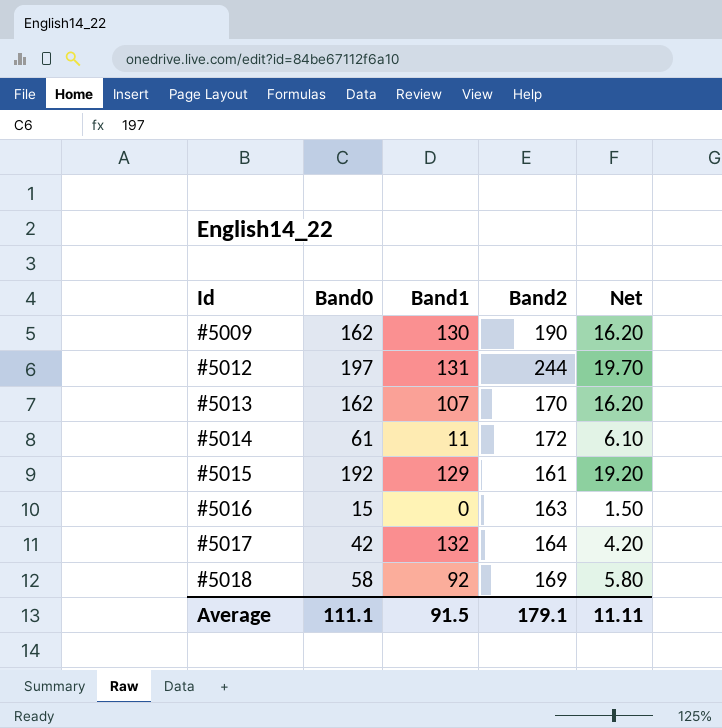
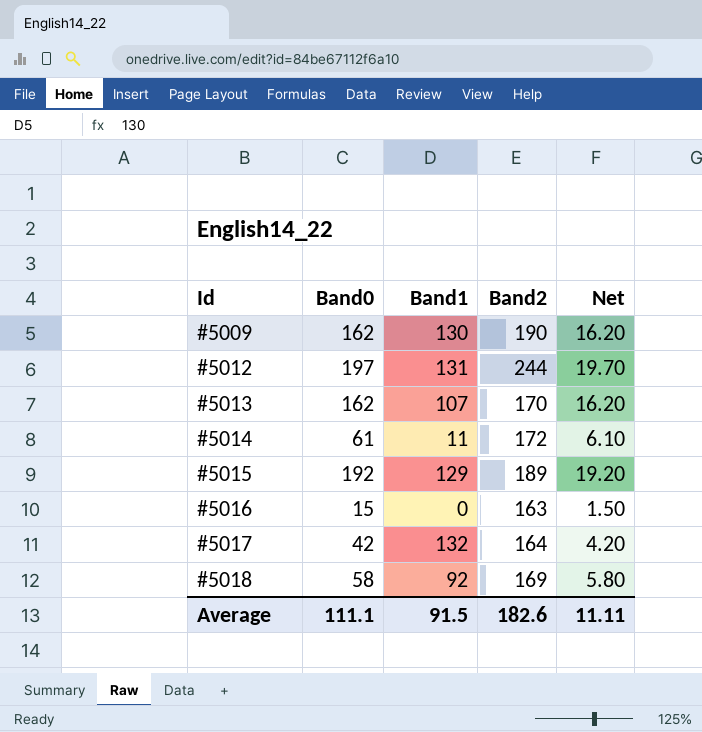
#5015 | Band2: 161 -> 189
Average | Band2: 179.1 -> 182.6

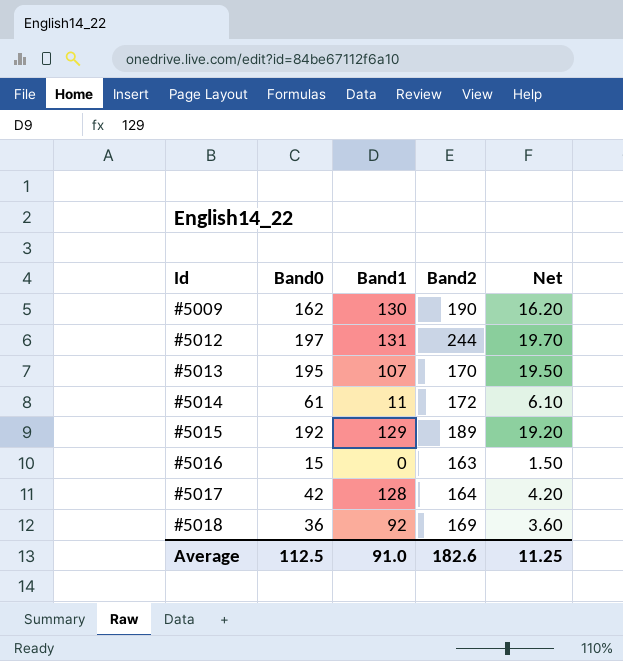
#5013 | Band0: 162 -> 195
#5013 | Net: 16.20 -> 19.50
#5017 | Band1: 132 -> 128
#5018 | Band0: 58 -> 36
#5018 | Net: 5.80 -> 3.60
Average | Band0: 111.1 -> 112.5
Average | Band1: 91.5 -> 91.0
Average | Net: 11.11 -> 11.25

